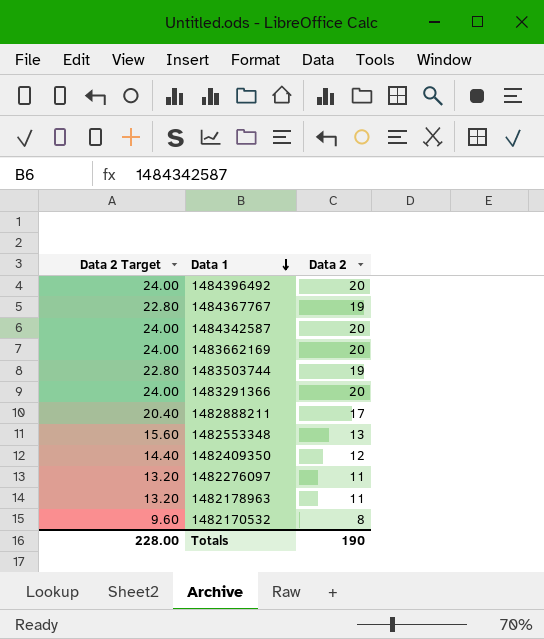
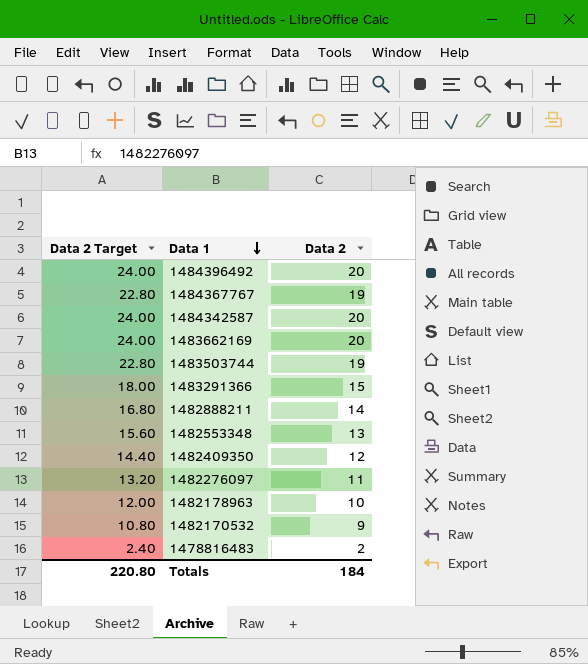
1483291366 | Data 2 Target: 24.00 -> 18.00
1483291366 | Data 2: 20 -> 15
1482888211 | Data 2 Target: 20.40 -> 16.80
1482888211 | Data 2: 17 -> 14
1482178963 | Data 2 Target: 13.20 -> 12.00
1482178963 | Data 2: 11 -> 10
1482170532 | Data 2 Target: 9.60 -> 10.80
1482170532 | Data 2: 8 -> 9
row 1478816483: none -> 2.40 | 2
Totals | Data 2 Target: 228.00 -> 220.80
Totals | Data 2: 190 -> 184

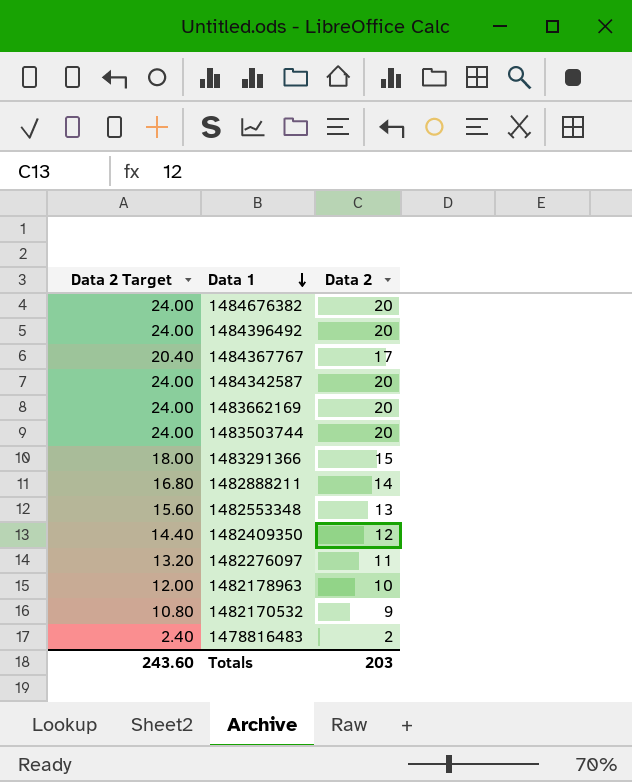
row 1484676382: none -> 24.00 | 20
1484367767 | Data 2 Target: 22.80 -> 20.40
1484367767 | Data 2: 19 -> 17
1483503744 | Data 2 Target: 22.80 -> 24.00
1483503744 | Data 2: 19 -> 20
Totals | Data 2 Target: 220.80 -> 243.60
Totals | Data 2: 184 -> 203

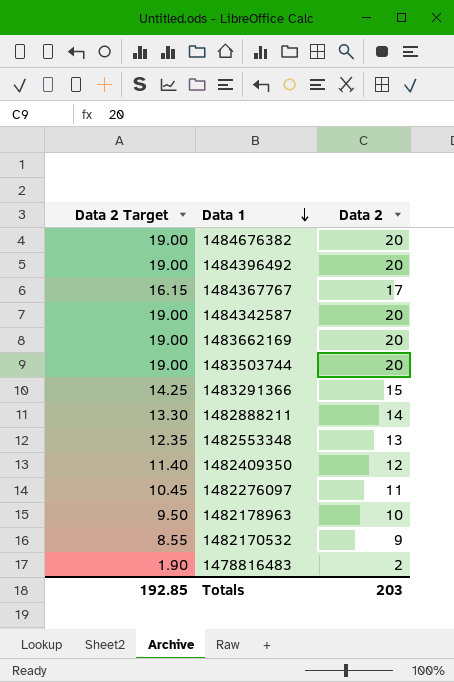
column Data 2 Target | formula: [Data 2] * 1.2 -> [Data 2] * 0.95
Totals | Data 2 Target: 243.60 -> 192.85

